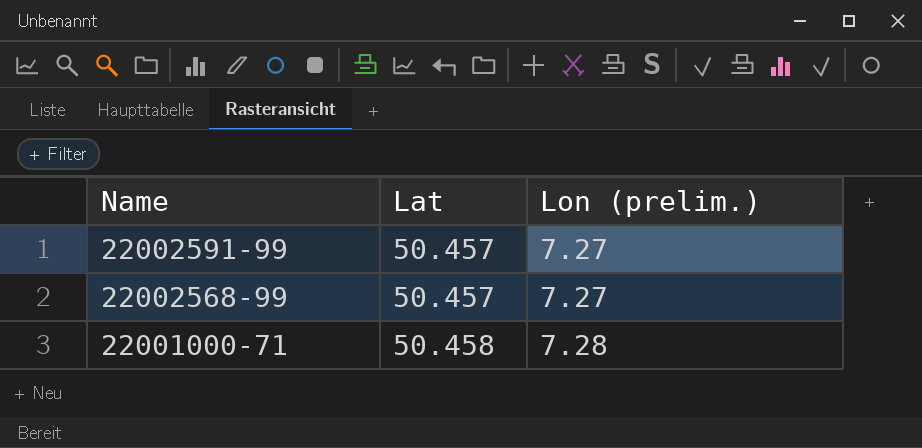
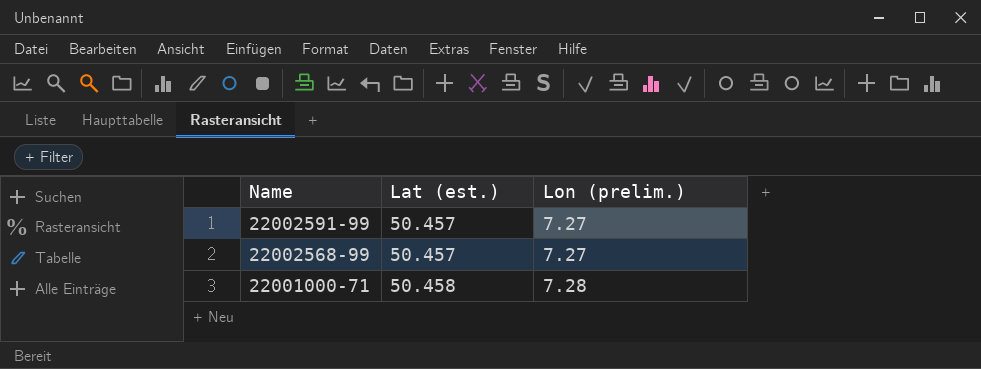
column name: Lat -> Lat (est.)

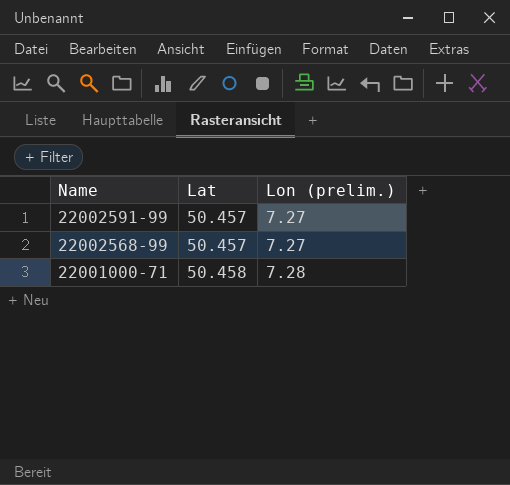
column name: Lat (est.) -> Lat

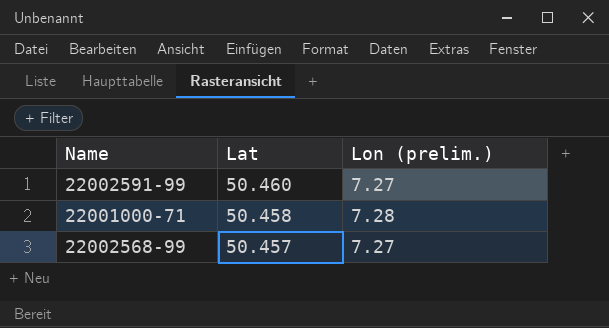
row order: Name descending -> Lat descending
22002591-99 | Lat: 50.457 -> 50.460

